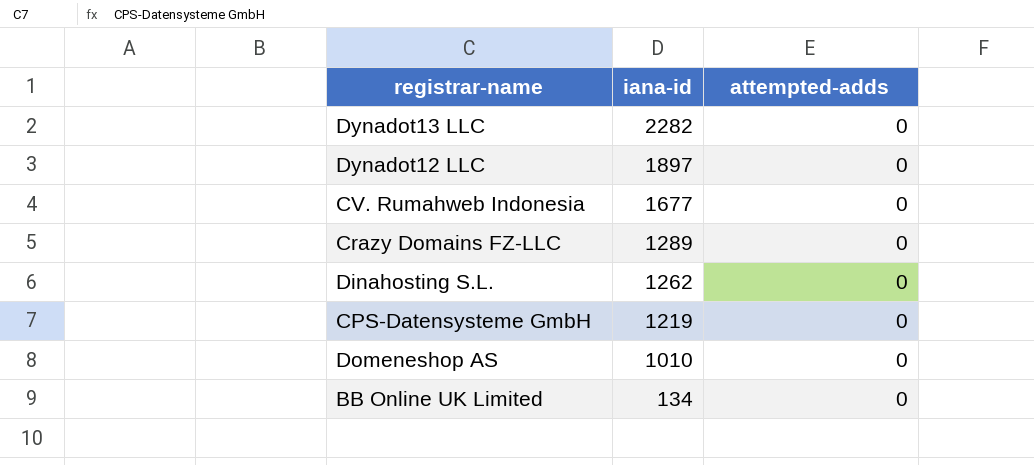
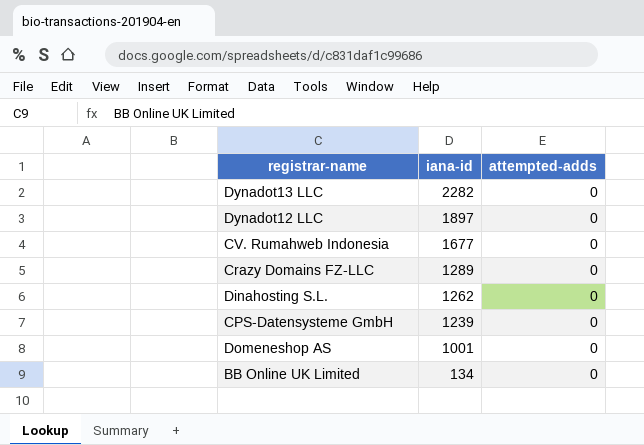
CPS-Datensysteme GmbH | iana-id: 1219 -> 1239
Domeneshop AS | iana-id: 1010 -> 1001

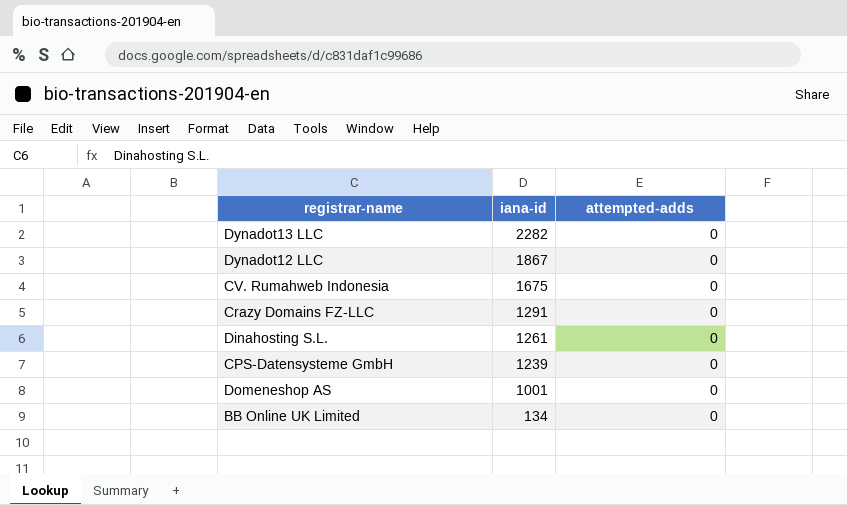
Dynadot12 LLC | iana-id: 1897 -> 1867
CV. Rumahweb Indonesia | iana-id: 1677 -> 1675
Crazy Domains FZ-LLC | iana-id: 1289 -> 1291
Dinahosting S.L. | iana-id: 1262 -> 1261

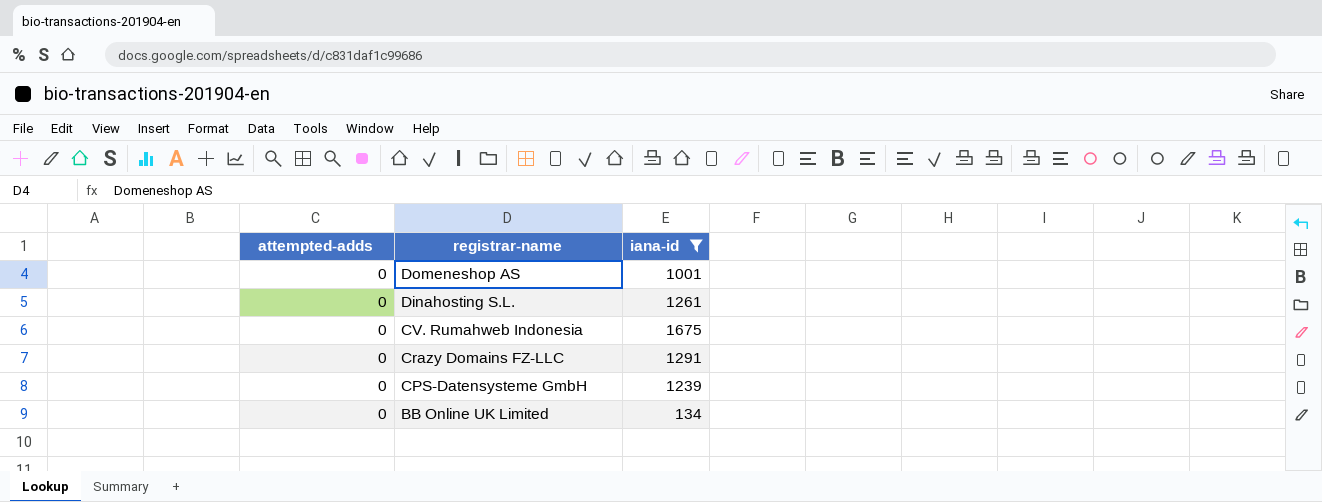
filter: none -> iana-id <= 1675
row order: iana-id descending -> registrar-name descending
column attempted-adds | position: 3 -> 1

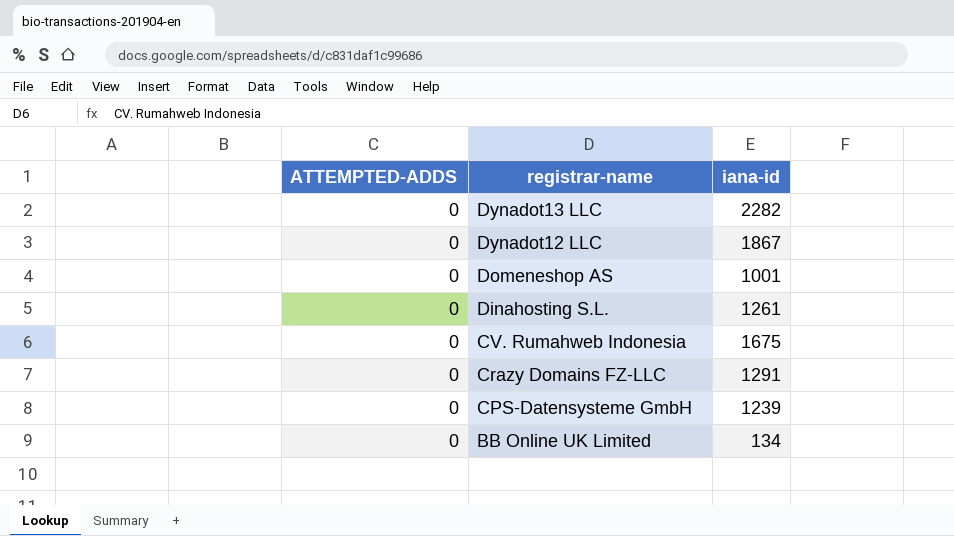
filter: iana-id <= 1675 -> none
column name: attempted-adds -> ATTEMPTED-ADDS

